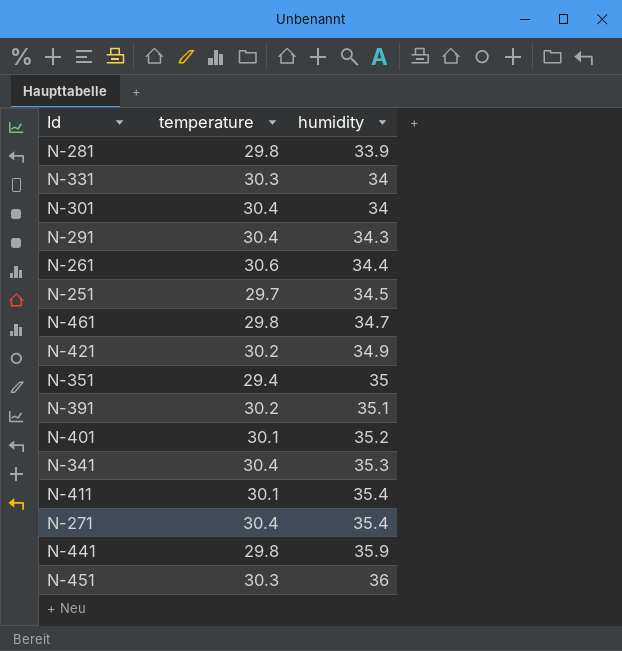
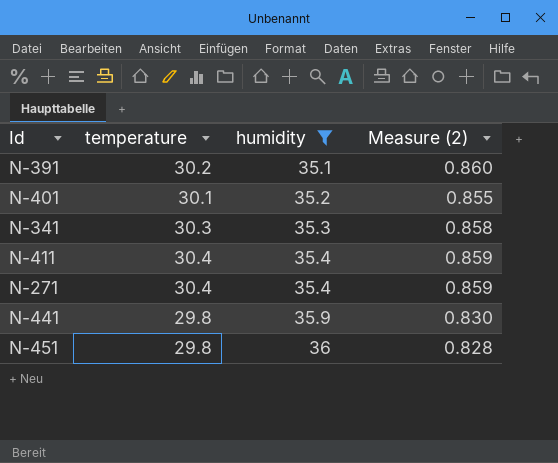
filter: none -> humidity >= 35.1
column Measure (2) | formula: none -> [temperature] / [humidity]
N-341 | temperature: 30.4 -> 30.3
N-411 | temperature: 30.1 -> 30.4
N-451 | temperature: 30.3 -> 29.8

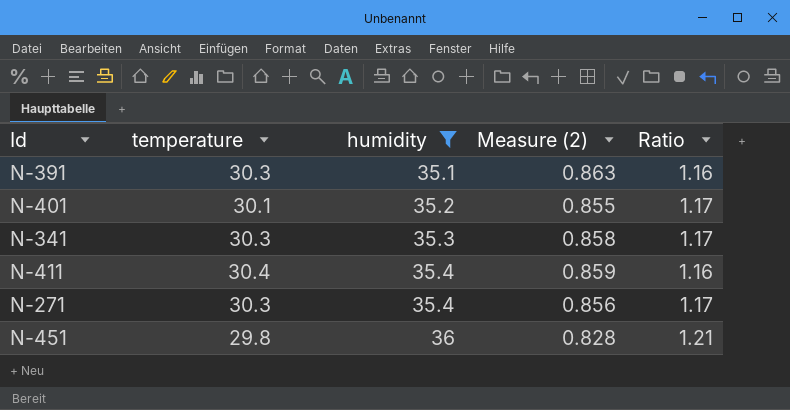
column Ratio | formula: none -> [humidity] / [temperature]
row N-441: 29.8 | 35.9 | 0.830 -> none
N-391 | temperature: 30.2 -> 30.3
N-391 | Measure (2): 0.860 -> 0.863
N-271 | temperature: 30.4 -> 30.3
N-271 | Measure (2): 0.859 -> 0.856

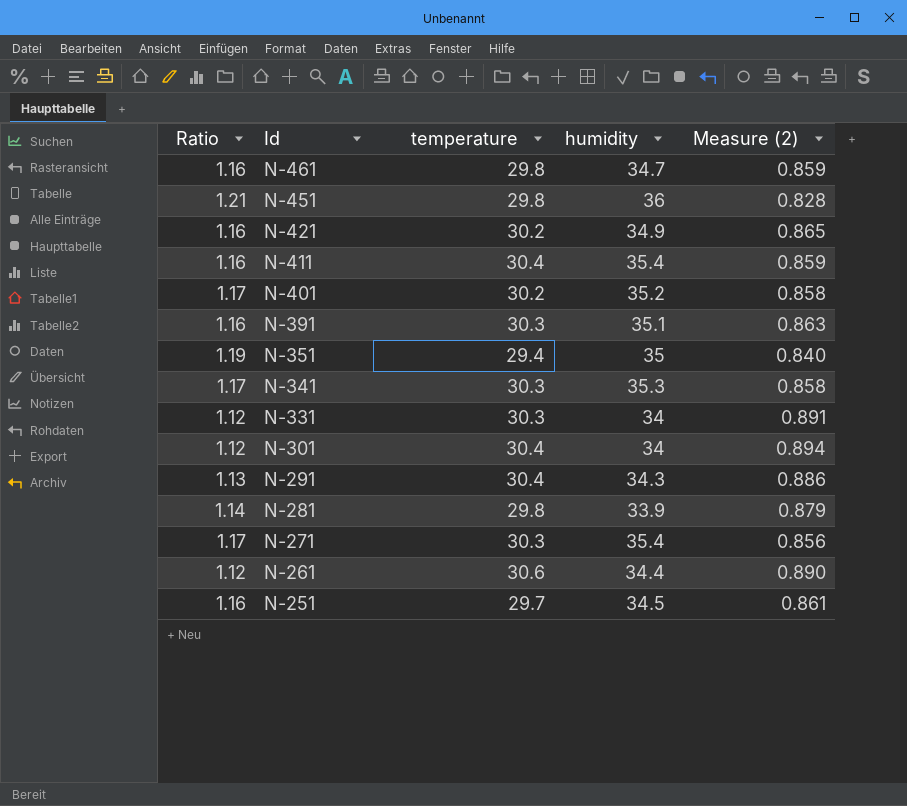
filter: humidity >= 35.1 -> none
row order: humidity ascending -> Id descending
column Ratio | position: 5 -> 1
N-401 | temperature: 30.1 -> 30.2
N-401 | Measure (2): 0.855 -> 0.858

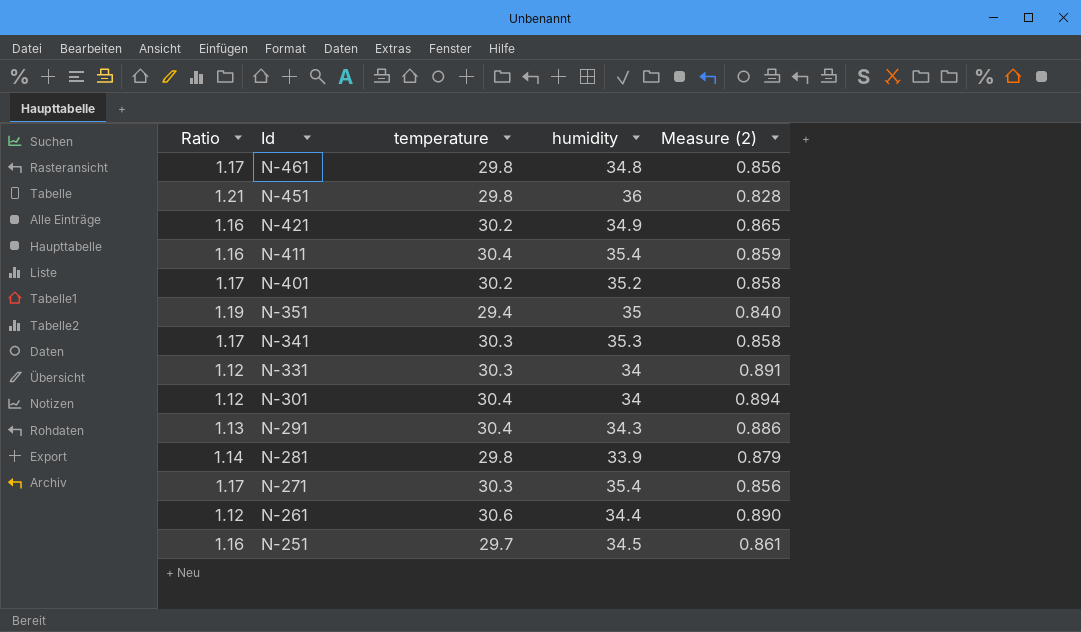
row N-391: 1.16 | 30.3 | 35.1 | 0.863 -> none
N-461 | Ratio: 1.16 -> 1.17
N-461 | humidity: 34.7 -> 34.8
N-461 | Measure (2): 0.859 -> 0.856

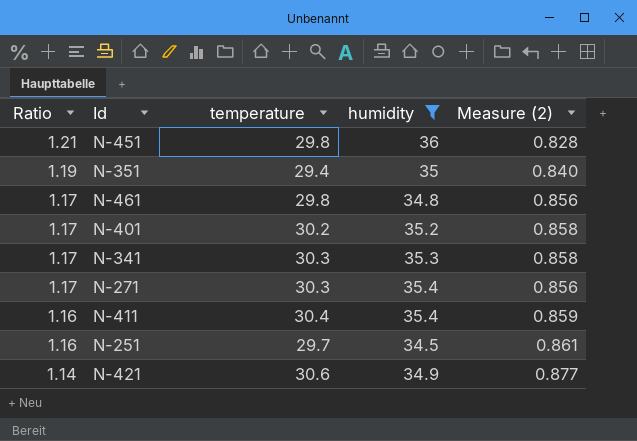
filter: none -> humidity >= 34.5
row order: Id descending -> Ratio descending
N-421 | Ratio: 1.16 -> 1.14
N-421 | temperature: 30.2 -> 30.6
N-421 | Measure (2): 0.865 -> 0.877

